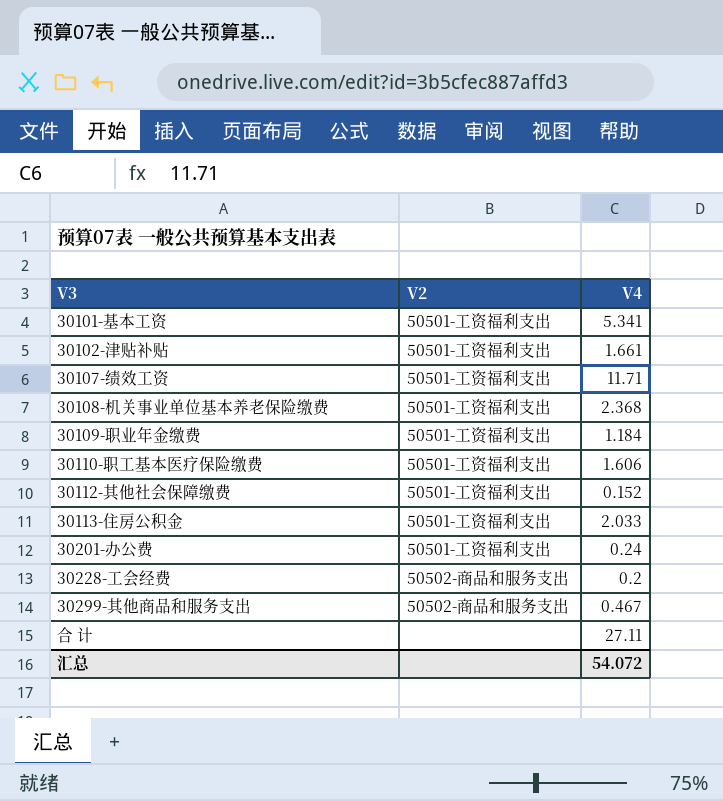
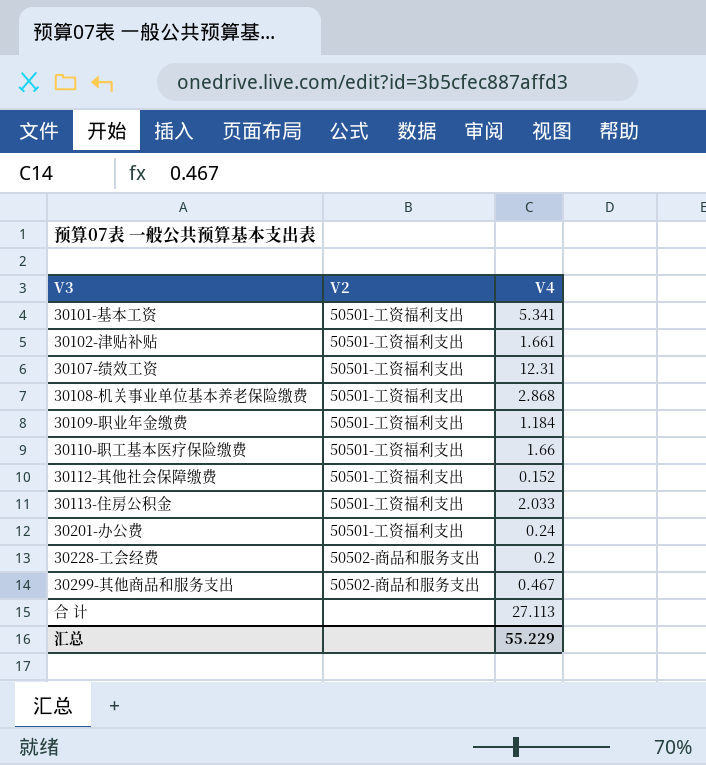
30107-绩效工资 | V4: 11.71 -> 12.31
30108-机关事业单位基本养老保险缴费 | V4: 2.368 -> 2.868
30110-职工基本医疗保险缴费 | V4: 1.606 -> 1.66
合 计 | V4: 27.11 -> 27.113
汇总 | V4: 54.072 -> 55.229

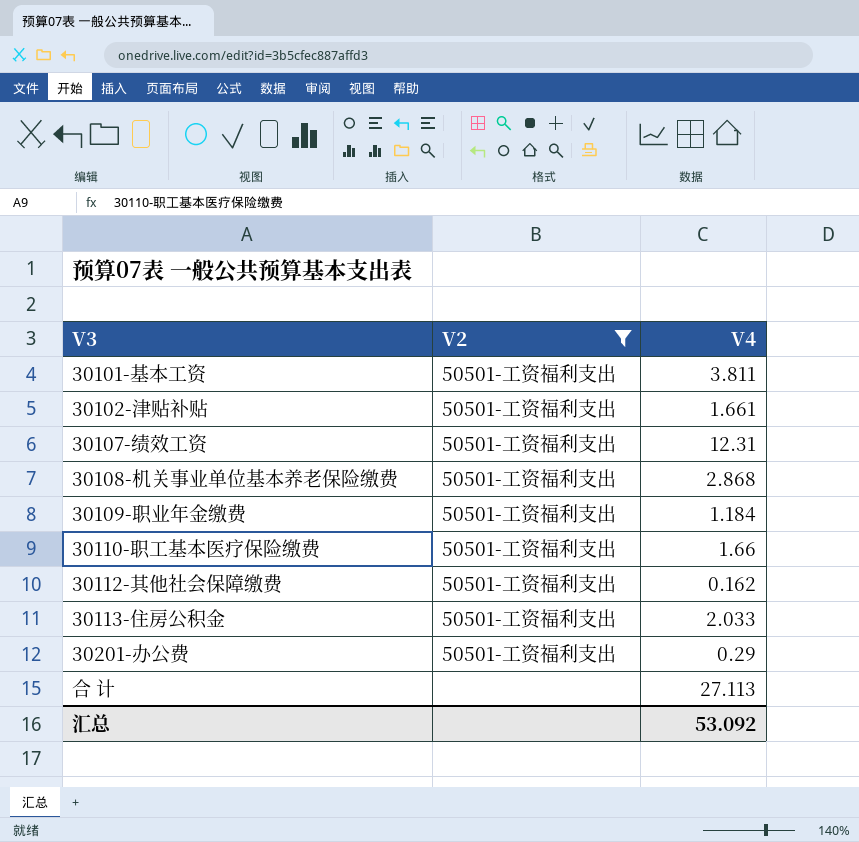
filter: none -> V2 != 50502-商品和服务支出
30101-基本工资 | V4: 5.341 -> 3.811
30112-其他社会保障缴费 | V4: 0.152 -> 0.162
30201-办公费 | V4: 0.24 -> 0.29
汇总 | V4: 55.229 -> 53.092

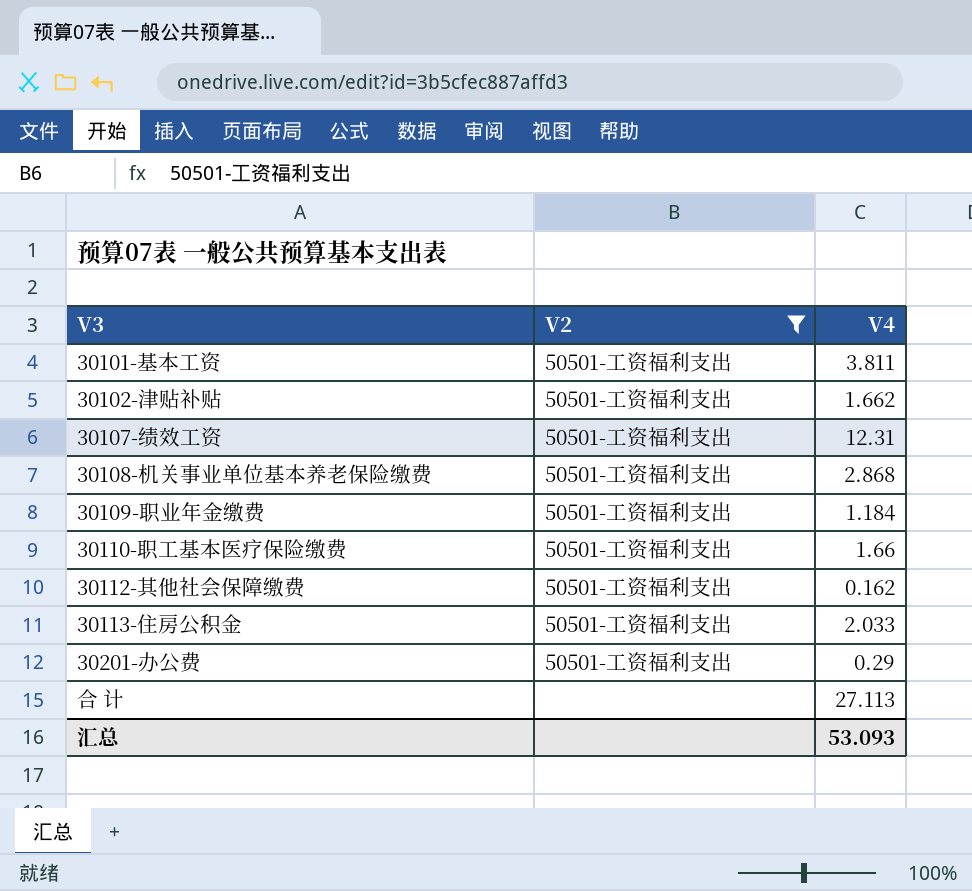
30102-津贴补贴 | V4: 1.661 -> 1.662
汇总 | V4: 53.092 -> 53.093

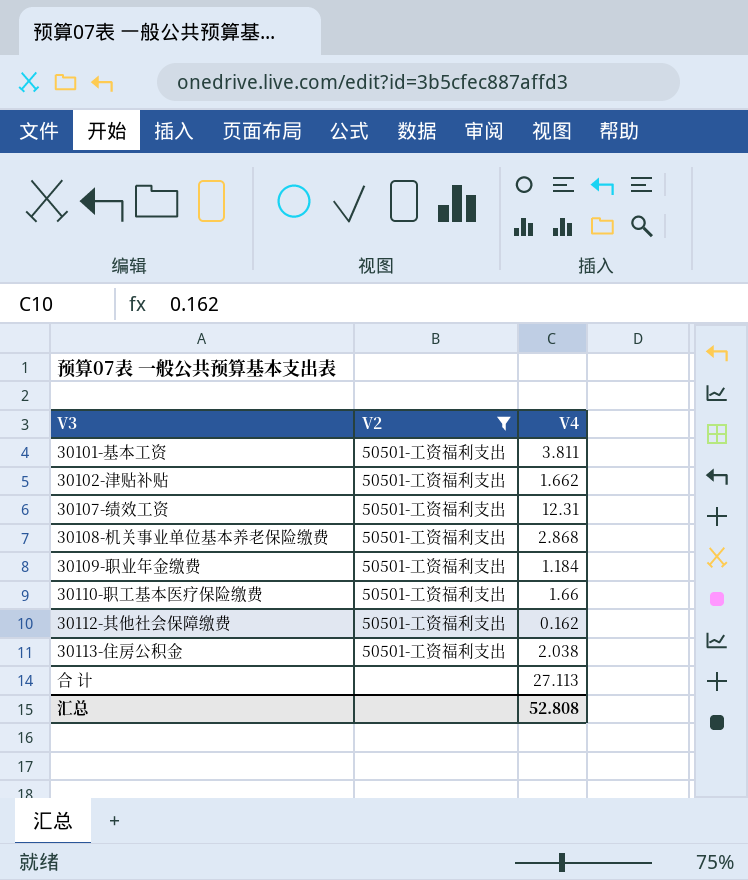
row 30201-办公费: 50501-工资福利支出 | 0.29 -> none
30113-住房公积金 | V4: 2.033 -> 2.038
汇总 | V4: 53.093 -> 52.808

